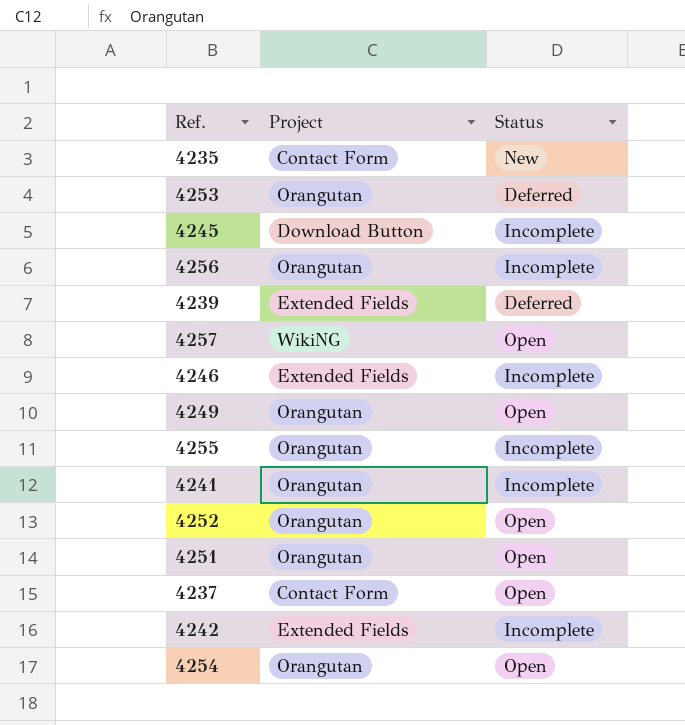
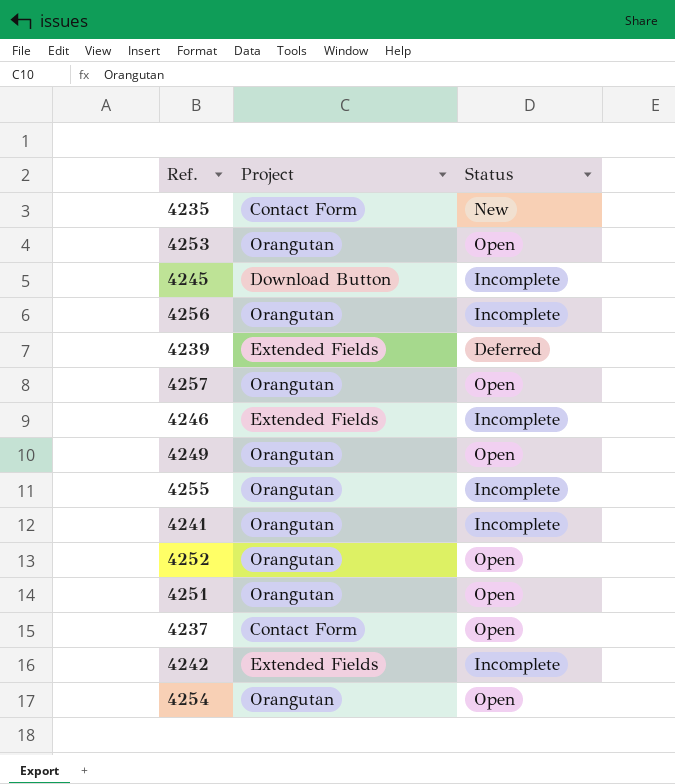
4253 | Status: Deferred -> Open
4257 | Project: WikiNG -> Orangutan

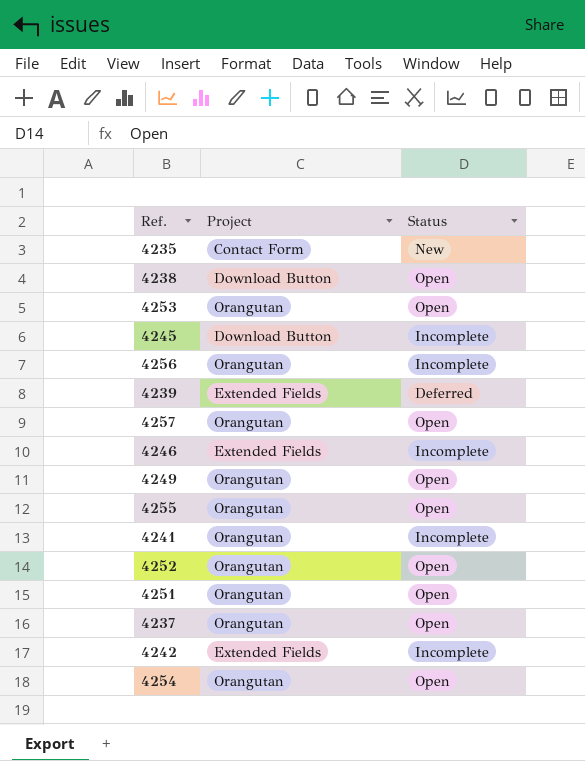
row 4238: none -> Download Button | Open
4255 | Status: Incomplete -> Open
4237 | Project: Contact Form -> Orangutan

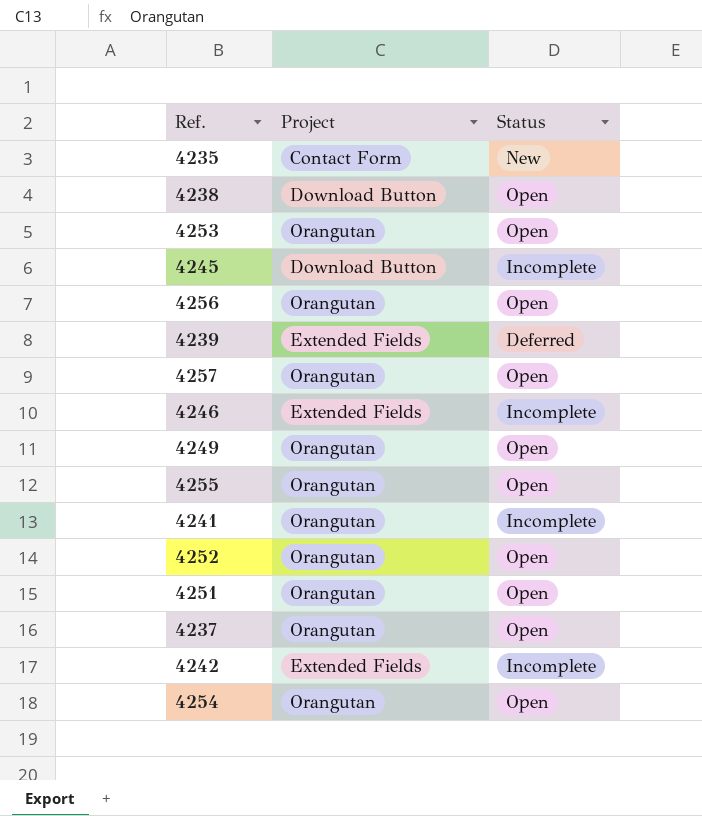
4256 | Status: Incomplete -> Open

